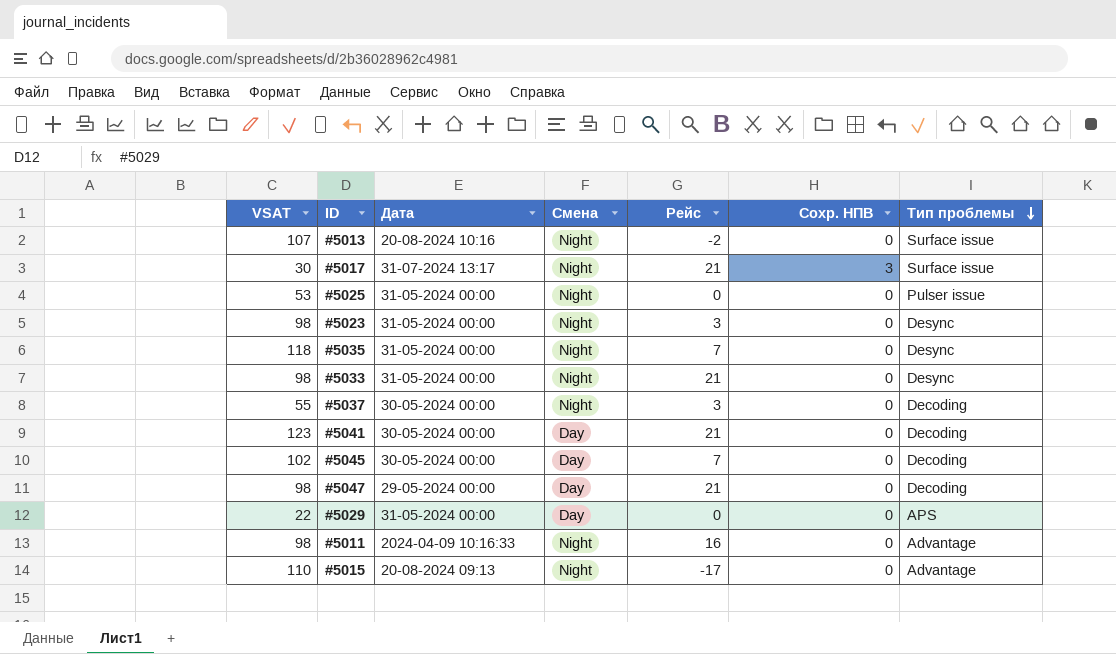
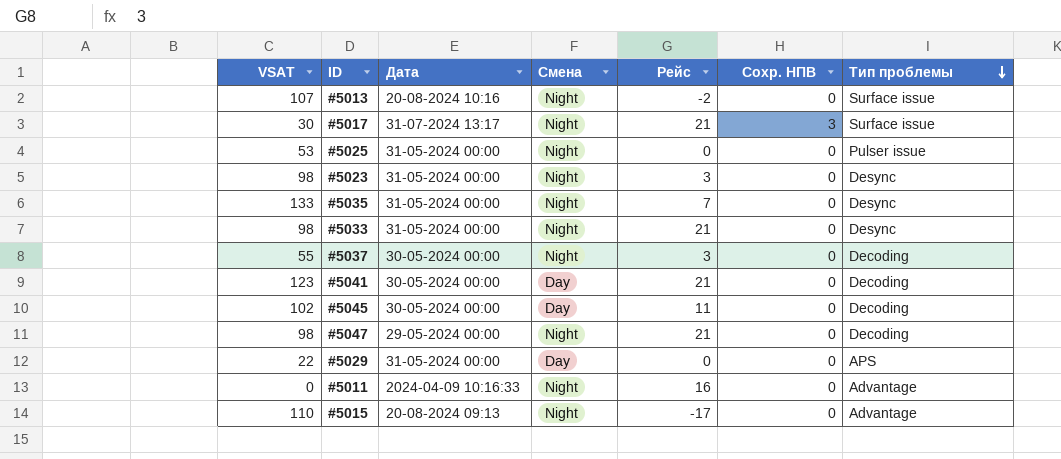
#5035 | VSAT: 118 -> 133
#5045 | Рейс: 7 -> 11
#5047 | Смена: Day -> Night
#5011 | VSAT: 98 -> 0

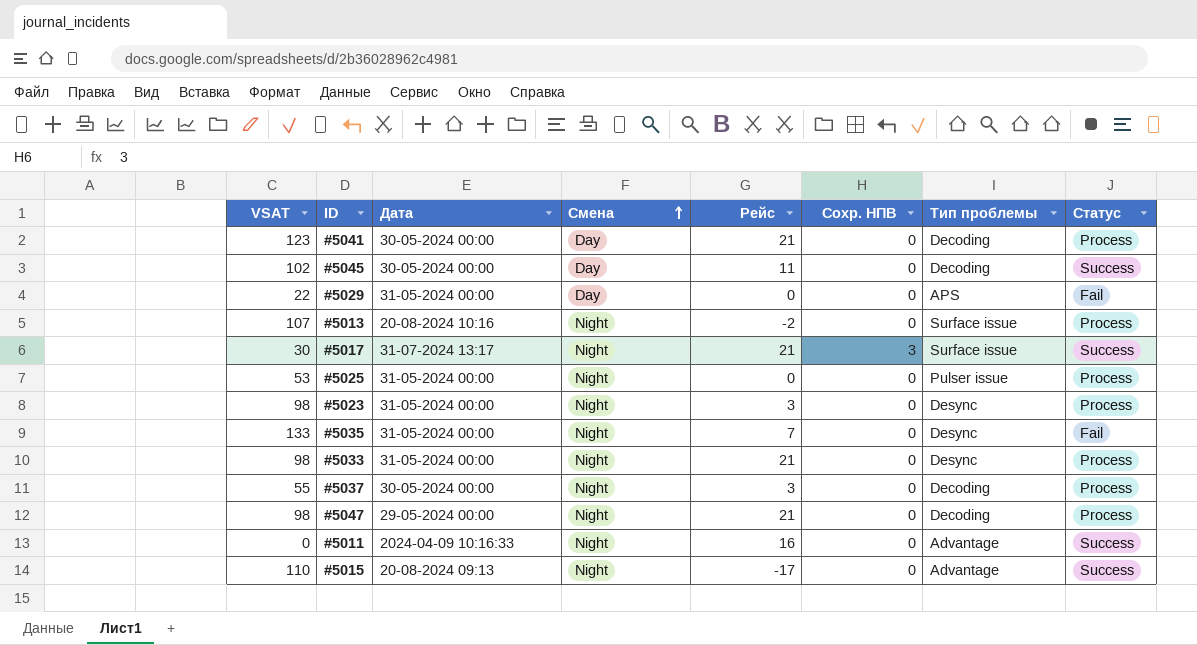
row order: Тип проблемы descending -> Смена ascending
column Статус | position: none -> 8

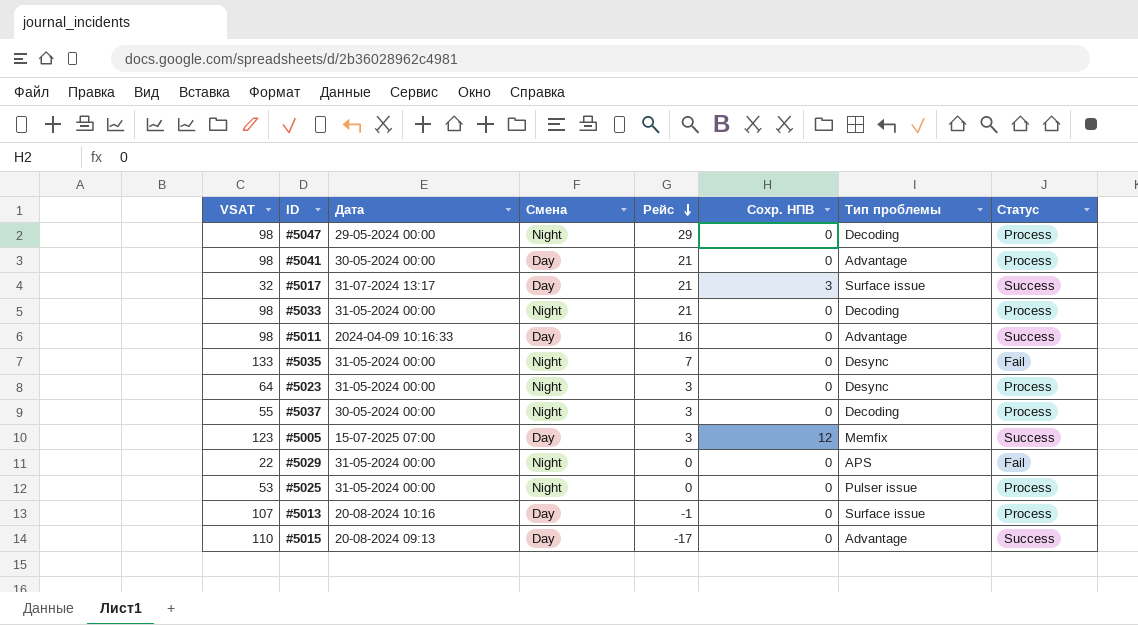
row order: Смена ascending -> Рейс descending
row #5045: 102 | 30-05-2024 00:00 | Day | 11 | 0 | Decoding | Success -> none
#5047 | Рейс: 21 -> 29
#5041 | VSAT: 123 -> 98
#5041 | Тип проблемы: Decoding -> Advantage
#5017 | VSAT: 30 -> 32
#5017 | Смена: Night -> Day
#5033 | Тип проблемы: Desync -> Decoding
#5011 | VSAT: 0 -> 98
#5011 | Смена: Night -> Day
#5023 | VSAT: 98 -> 64
row #5005: none -> 123 | 15-07-2025 07:00 | Day | 3 | 12 | Memfix | Success
#5029 | Смена: Day -> Night
#5013 | Смена: Night -> Day
#5013 | Рейс: -2 -> -1
#5015 | Смена: Night -> Day

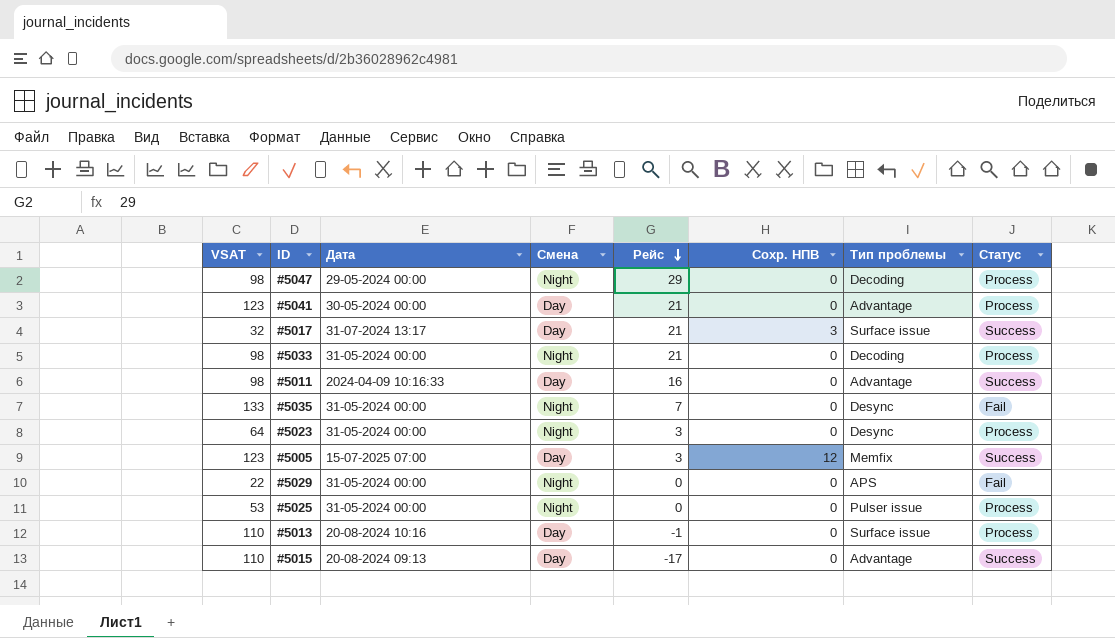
row #5037: 55 | 30-05-2024 00:00 | Night | 3 | 0 | Decoding | Process -> none
#5041 | VSAT: 98 -> 123
#5013 | VSAT: 107 -> 110

